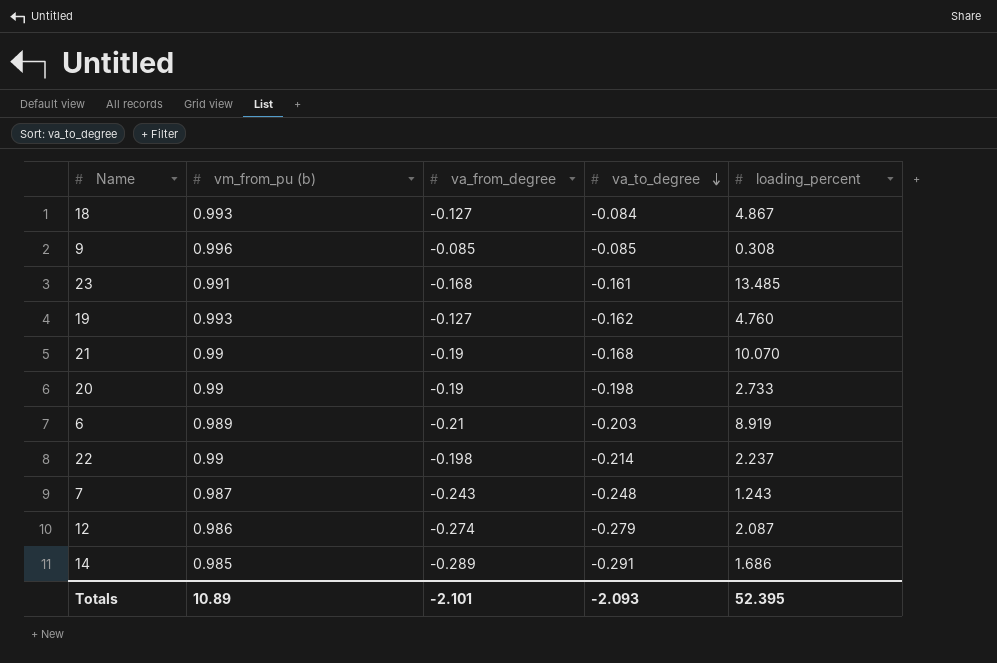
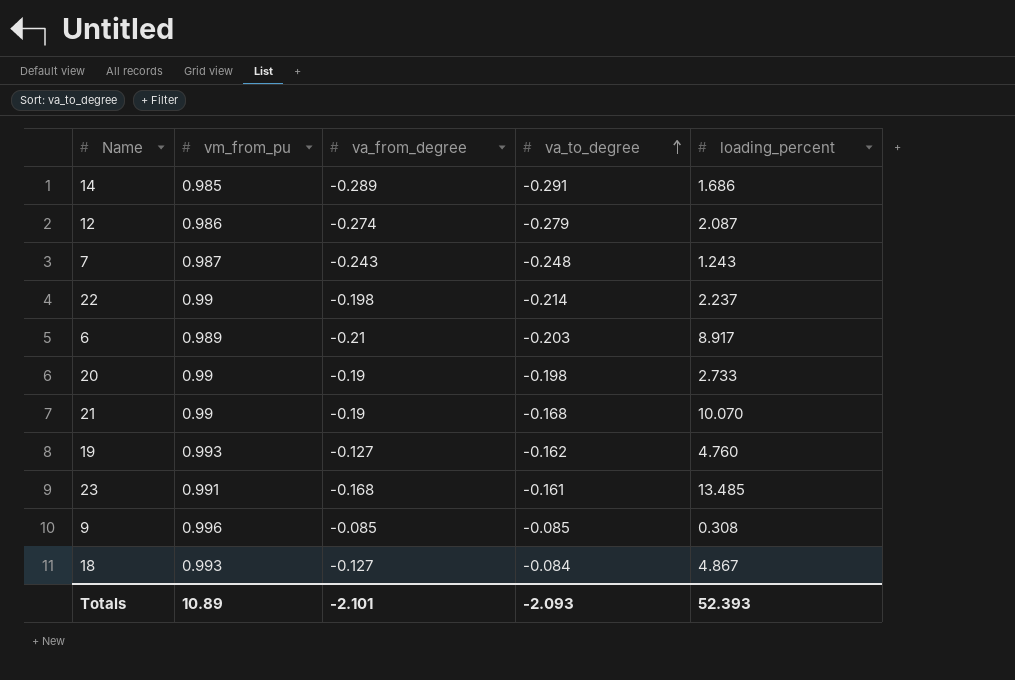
row order: va_to_degree descending -> va_to_degree ascending
column name: vm_from_pu (b) -> vm_from_pu
6 | loading_percent: 8.919 -> 8.917
Totals | loading_percent: 52.395 -> 52.393

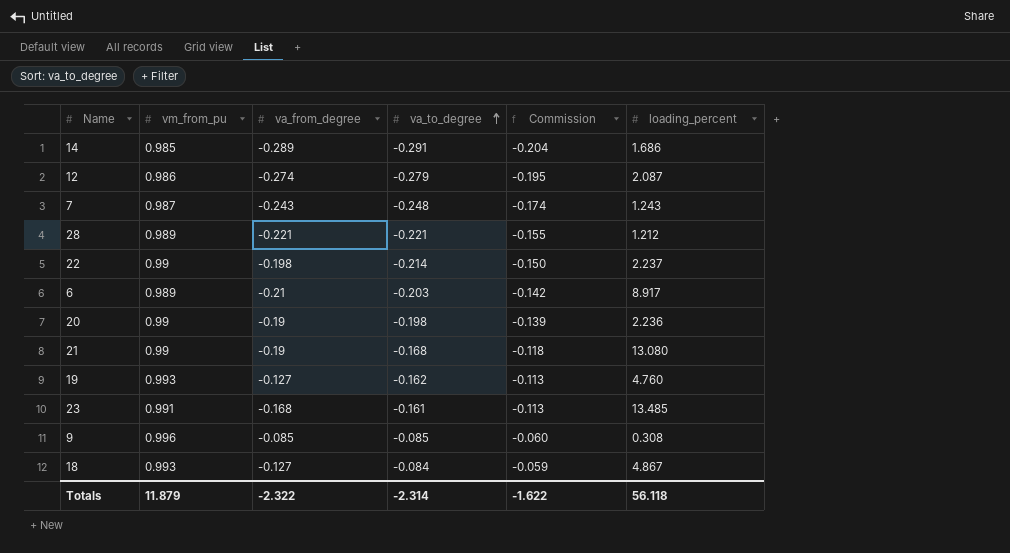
column Commission | formula: none -> [va_to_degree] * 0.7
row 28: none -> 0.989 | -0.221 | -0.221 | -0.155 | 1.212
20 | loading_percent: 2.733 -> 2.236
21 | loading_percent: 10.070 -> 13.080
Totals | vm_from_pu: 10.89 -> 11.879
Totals | va_from_degree: -2.101 -> -2.322
Totals | va_to_degree: -2.093 -> -2.314
Totals | loading_percent: 52.393 -> 56.118

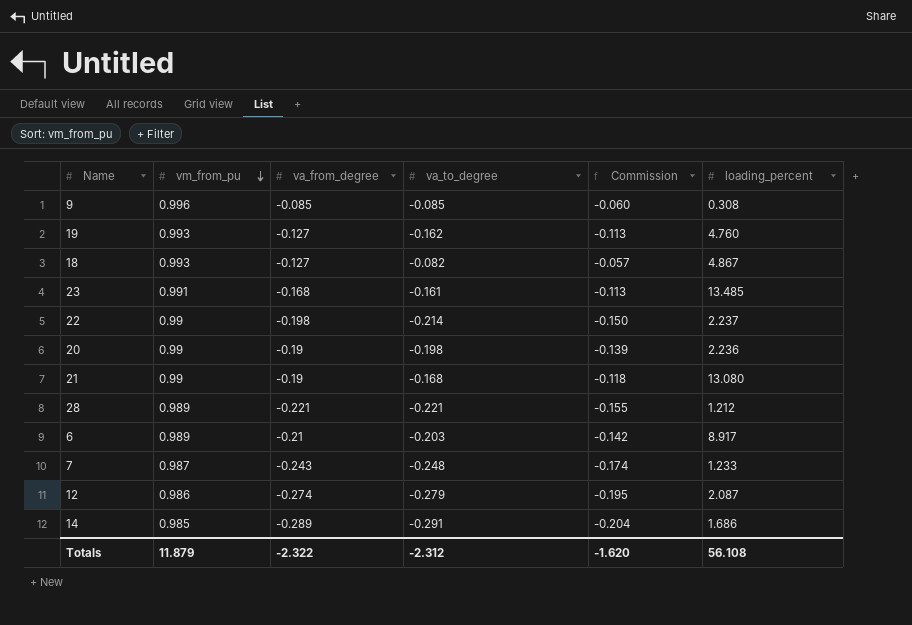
row order: va_to_degree ascending -> vm_from_pu descending
18 | va_to_degree: -0.084 -> -0.082
18 | Commission: -0.059 -> -0.057
7 | loading_percent: 1.243 -> 1.233
Totals | va_to_degree: -2.314 -> -2.312
Totals | Commission: -1.622 -> -1.620
Totals | loading_percent: 56.118 -> 56.108

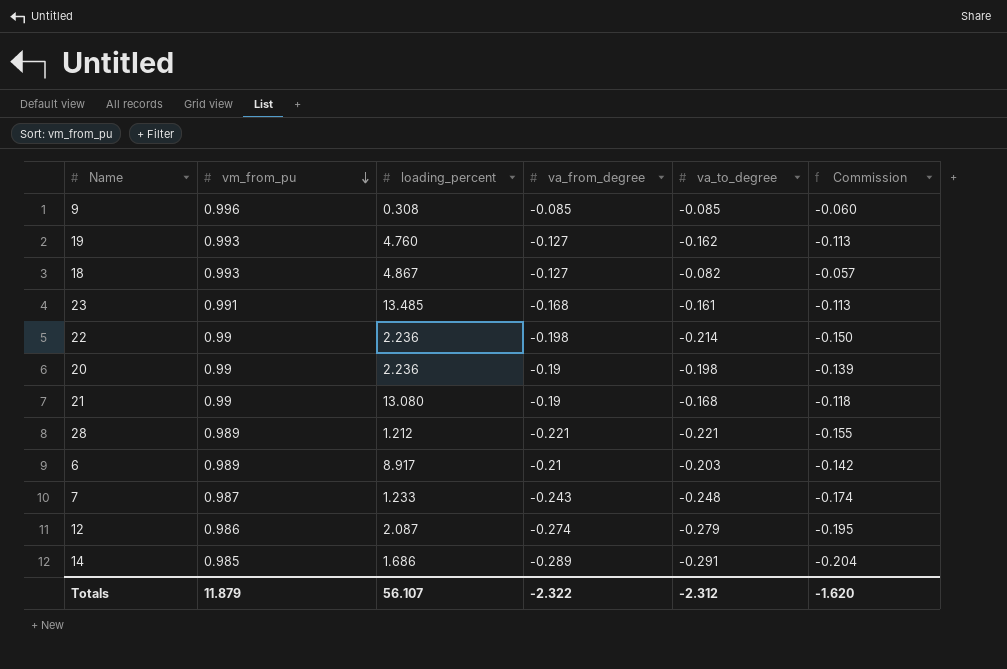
column loading_percent | position: 6 -> 3
22 | loading_percent: 2.237 -> 2.236
Totals | loading_percent: 56.108 -> 56.107

